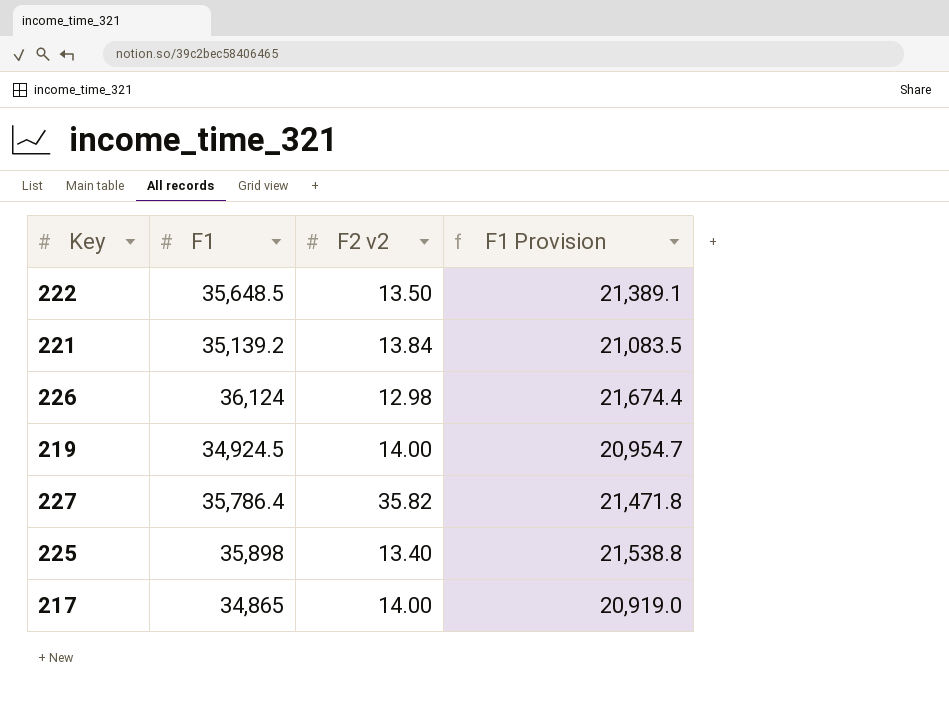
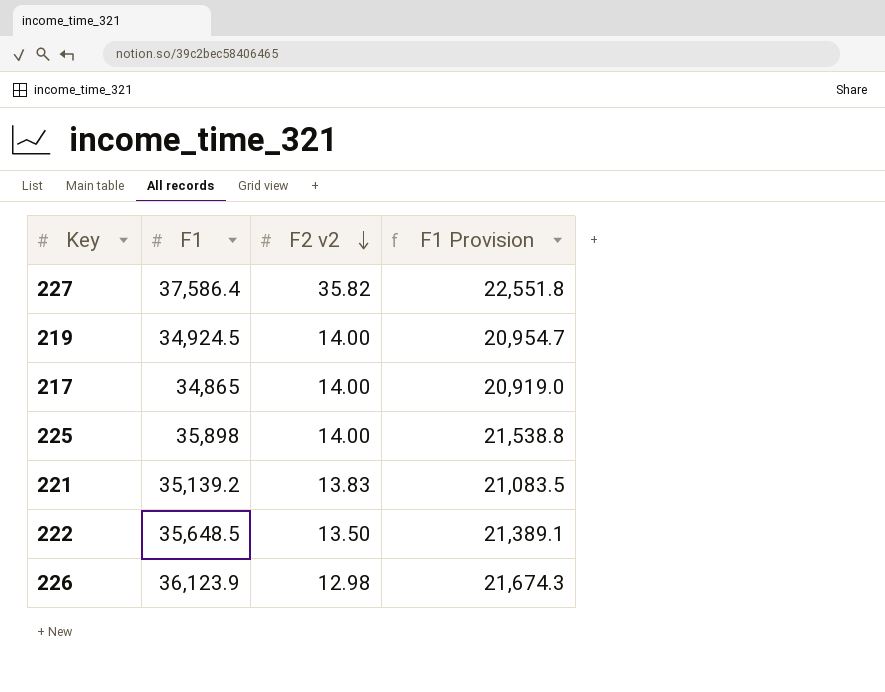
row order: none -> F2 v2 descending
227 | F1: 35,786.4 -> 37,586.4
227 | F1 Provision: 21,471.8 -> 22,551.8
225 | F2 v2: 13.40 -> 14.00
221 | F2 v2: 13.84 -> 13.83
226 | F1: 36,124 -> 36,123.9
226 | F1 Provision: 21,674.4 -> 21,674.3

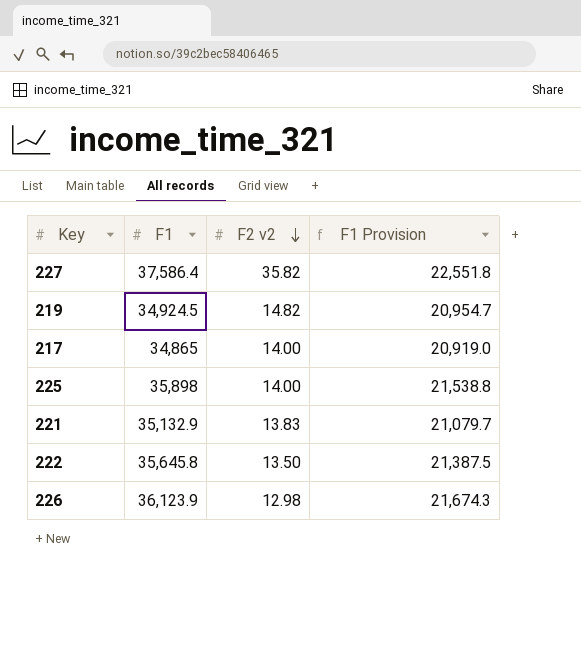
219 | F2 v2: 14.00 -> 14.82
221 | F1: 35,139.2 -> 35,132.9
221 | F1 Provision: 21,083.5 -> 21,079.7
222 | F1: 35,648.5 -> 35,645.8
222 | F1 Provision: 21,389.1 -> 21,387.5

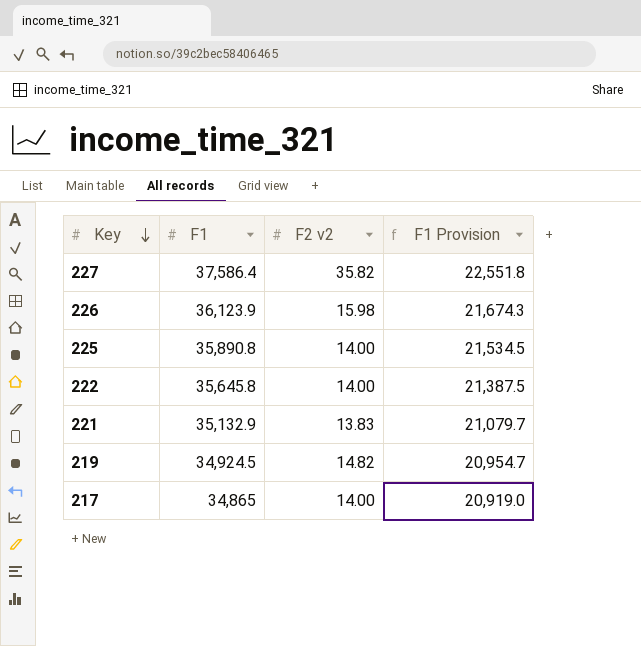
row order: F2 v2 descending -> Key descending
226 | F2 v2: 12.98 -> 15.98
225 | F1: 35,898 -> 35,890.8
225 | F1 Provision: 21,538.8 -> 21,534.5
222 | F2 v2: 13.50 -> 14.00

